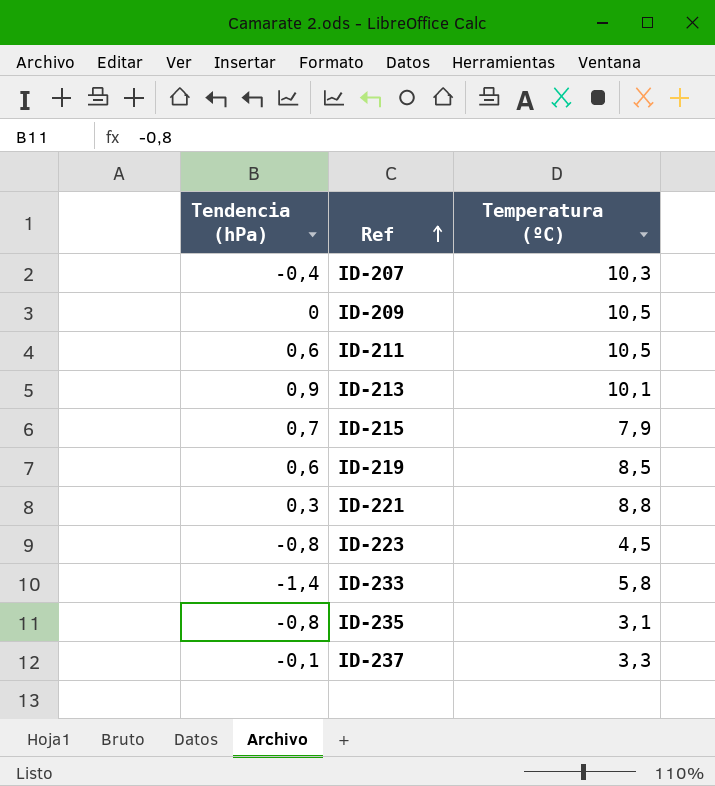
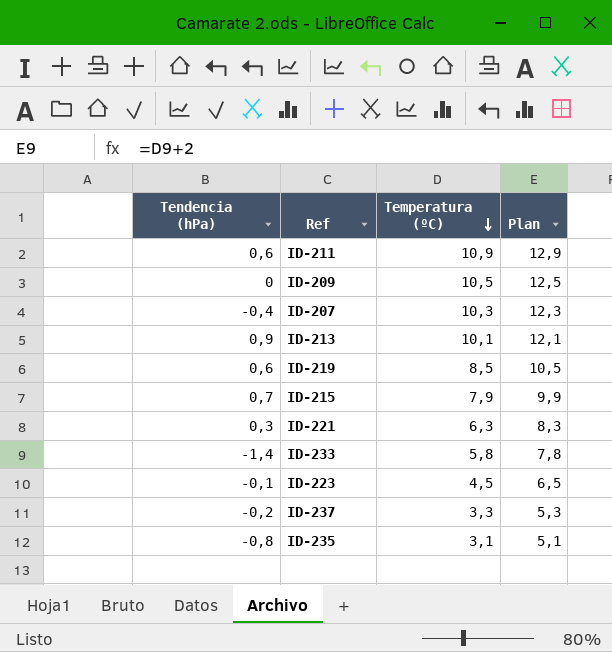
row order: Ref ascending -> Temperatura (ºC) descending
column Plan | formula: none -> [Temperatura (ºC)] + 2
ID-211 | Temperatura (ºC): 10,5 -> 10,9
ID-221 | Temperatura (ºC): 8,8 -> 6,3
ID-223 | Tendencia (hPa): -0,8 -> -0,1
ID-237 | Tendencia (hPa): -0,1 -> -0,2

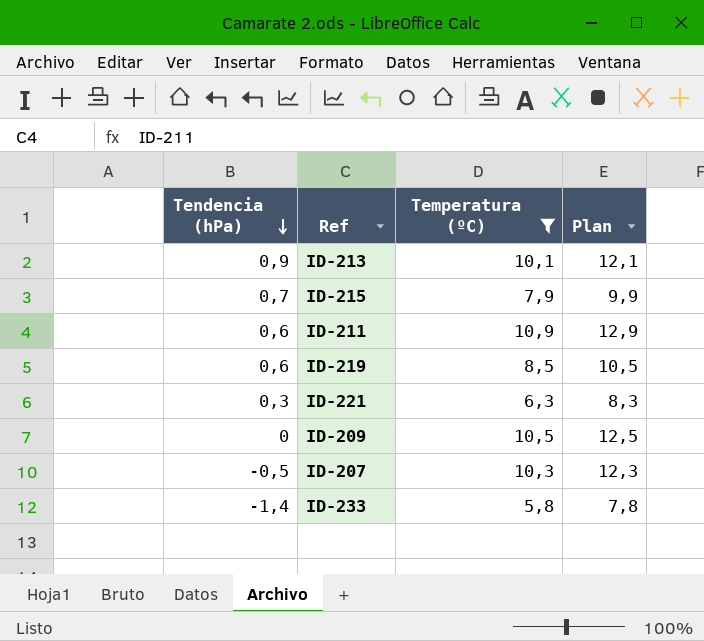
filter: none -> Temperatura (ºC) >= 5,8
row order: Temperatura (ºC) descending -> Tendencia (hPa) descending
ID-207 | Tendencia (hPa): -0,4 -> -0,5

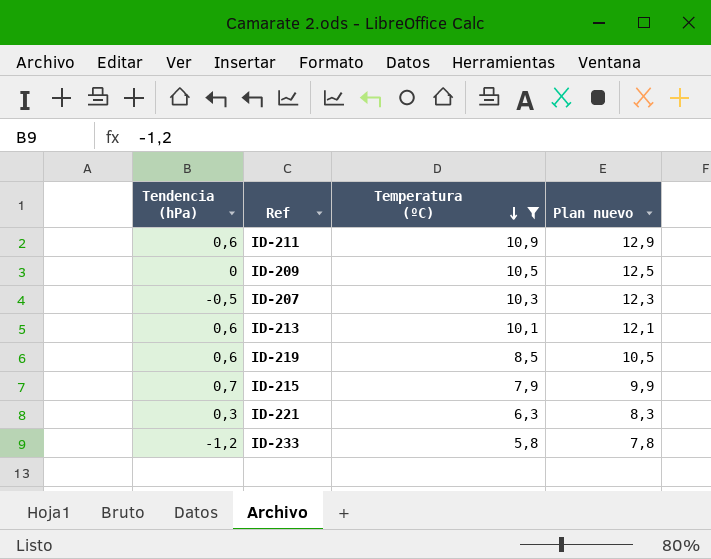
row order: Tendencia (hPa) descending -> Temperatura (ºC) descending
column name: Plan -> Plan nuevo
ID-213 | Tendencia (hPa): 0,9 -> 0,6
ID-233 | Tendencia (hPa): -1,4 -> -1,2

